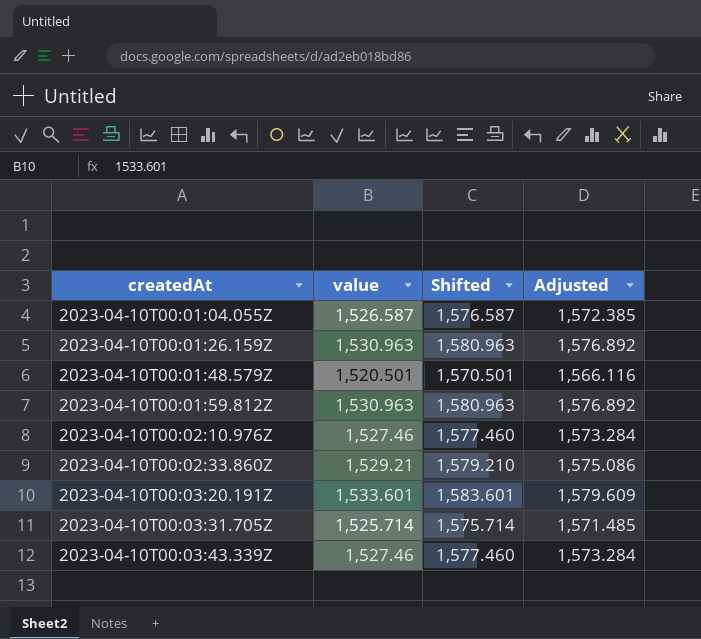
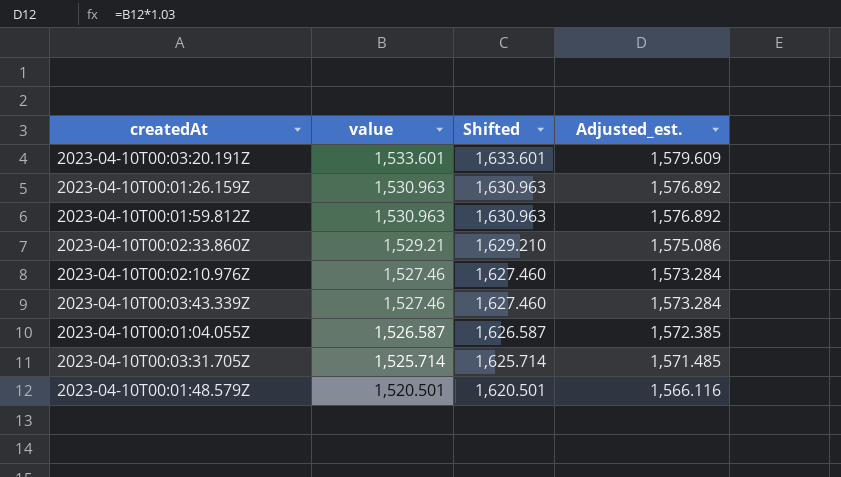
row order: createdAt ascending -> value descending
column Shifted | formula: [value] + 50 -> [value] + 100
column name: Adjusted -> Adjusted_est.

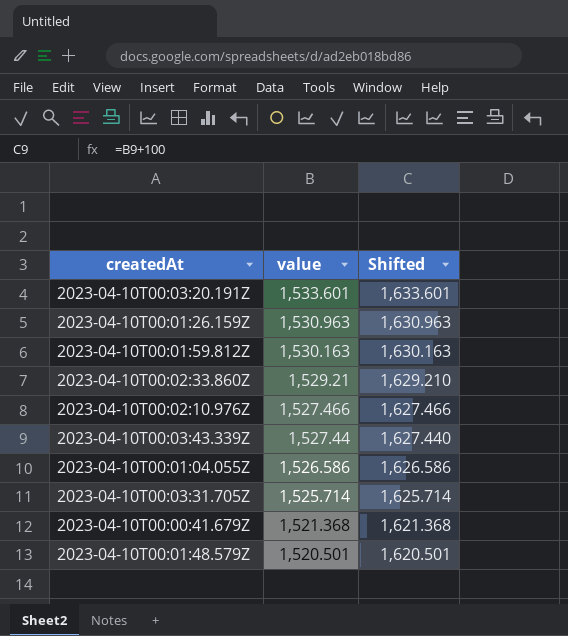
column Adjusted_est. | formula: [value] * 1.03 -> none
2023-04-10T00:01:59.812Z | value: 1,530.963 -> 1,530.163
2023-04-10T00:01:59.812Z | Shifted: 1,630.963 -> 1,630.163
2023-04-10T00:02:10.976Z | value: 1,527.46 -> 1,527.466
2023-04-10T00:02:10.976Z | Shifted: 1,627.460 -> 1,627.466
2023-04-10T00:03:43.339Z | value: 1,527.46 -> 1,527.44
2023-04-10T00:03:43.339Z | Shifted: 1,627.460 -> 1,627.440
2023-04-10T00:01:04.055Z | value: 1,526.587 -> 1,526.586
2023-04-10T00:01:04.055Z | Shifted: 1,626.587 -> 1,626.586
row 2023-04-10T00:00:41.679Z: none -> 1,521.368 | 1,621.368

